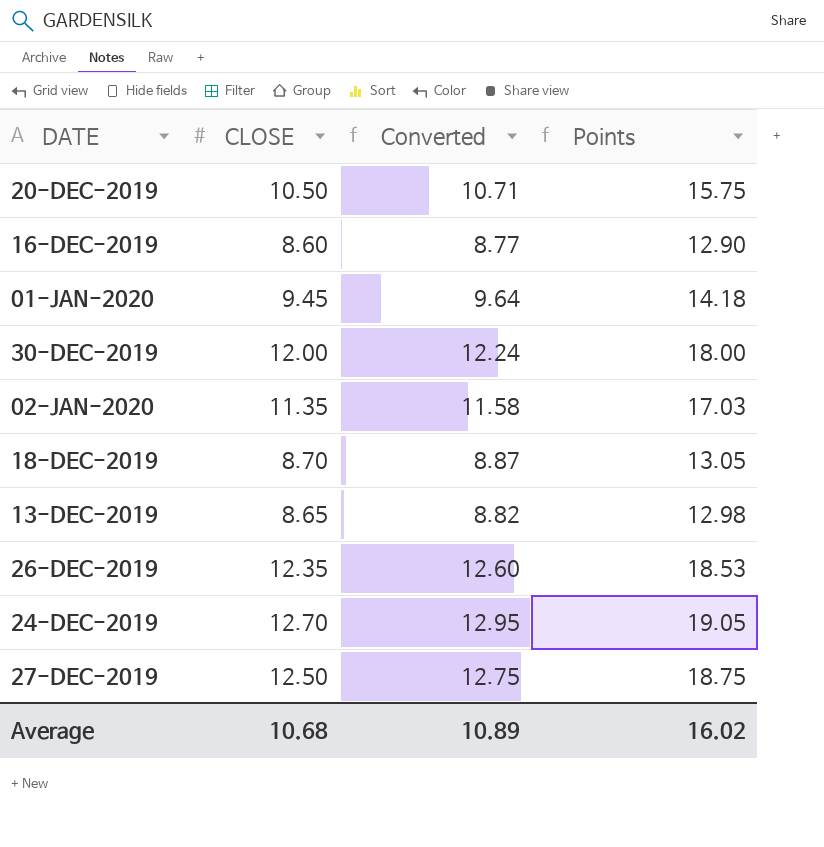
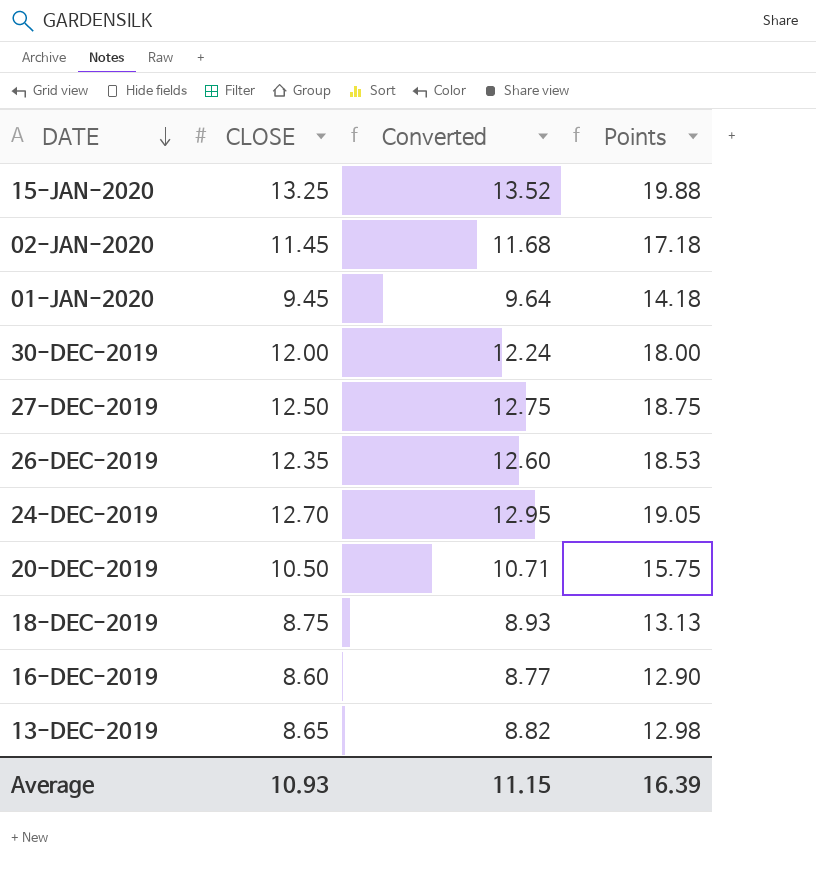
row order: none -> DATE descending
row 15-JAN-2020: none -> 13.25 | 13.52 | 19.88
02-JAN-2020 | CLOSE: 11.35 -> 11.45
02-JAN-2020 | Converted: 11.58 -> 11.68
02-JAN-2020 | Points: 17.03 -> 17.18
18-DEC-2019 | CLOSE: 8.70 -> 8.75
18-DEC-2019 | Converted: 8.87 -> 8.93
18-DEC-2019 | Points: 13.05 -> 13.13
Average | CLOSE: 10.68 -> 10.93
Average | Converted: 10.89 -> 11.15
Average | Points: 16.02 -> 16.39

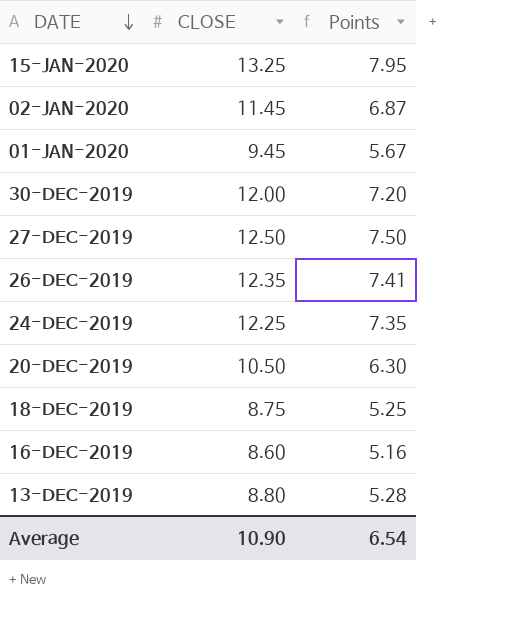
column Converted | formula: [CLOSE] * 1.02 -> none
column Points | formula: [CLOSE] * 1.5 -> [CLOSE] * 0.6
24-DEC-2019 | CLOSE: 12.70 -> 12.25
13-DEC-2019 | CLOSE: 8.65 -> 8.80
Average | CLOSE: 10.93 -> 10.90
Average | Points: 16.39 -> 6.54

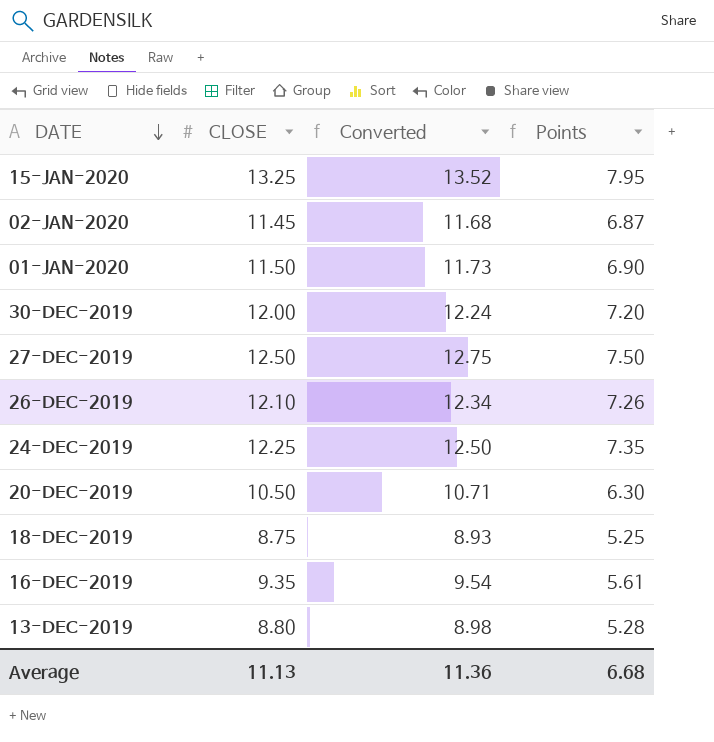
column Converted | formula: none -> [CLOSE] * 1.02
01-JAN-2020 | CLOSE: 9.45 -> 11.50
01-JAN-2020 | Points: 5.67 -> 6.90
26-DEC-2019 | CLOSE: 12.35 -> 12.10
26-DEC-2019 | Points: 7.41 -> 7.26
16-DEC-2019 | CLOSE: 8.60 -> 9.35
16-DEC-2019 | Points: 5.16 -> 5.61
Average | CLOSE: 10.90 -> 11.13
Average | Points: 6.54 -> 6.68

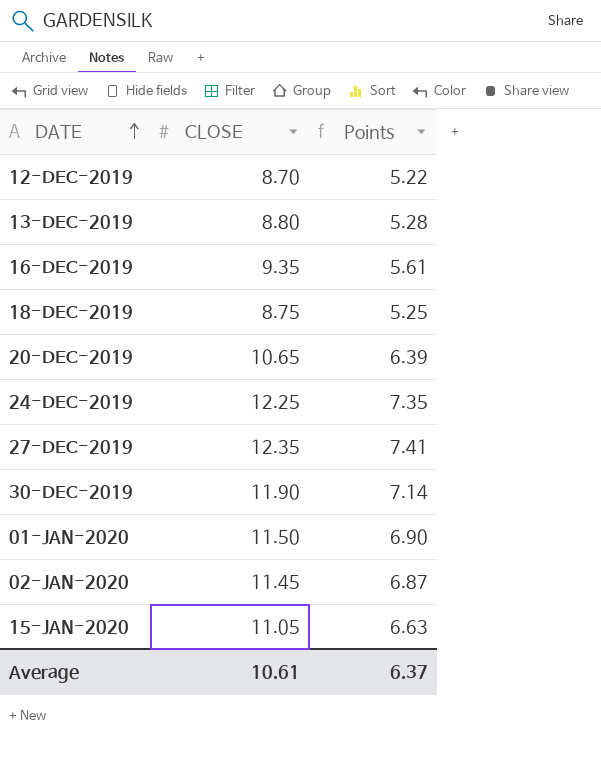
row order: DATE descending -> DATE ascending
column Converted | formula: [CLOSE] * 1.02 -> none
row 26-DEC-2019: 12.10 | 12.34 | 7.26 -> none
row 12-DEC-2019: none -> 8.70 | 5.22
20-DEC-2019 | CLOSE: 10.50 -> 10.65
20-DEC-2019 | Points: 6.30 -> 6.39
27-DEC-2019 | CLOSE: 12.50 -> 12.35
27-DEC-2019 | Points: 7.50 -> 7.41
30-DEC-2019 | CLOSE: 12.00 -> 11.90
30-DEC-2019 | Points: 7.20 -> 7.14
15-JAN-2020 | CLOSE: 13.25 -> 11.05
15-JAN-2020 | Points: 7.95 -> 6.63
Average | CLOSE: 11.13 -> 10.61
Average | Points: 6.68 -> 6.37

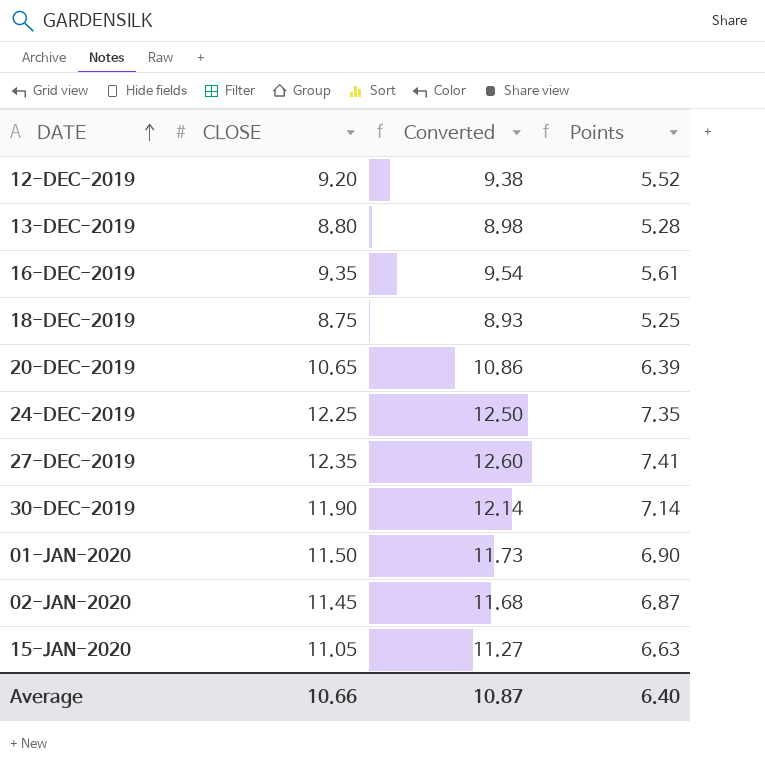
column Converted | formula: none -> [CLOSE] * 1.02
12-DEC-2019 | CLOSE: 8.70 -> 9.20
12-DEC-2019 | Points: 5.22 -> 5.52
Average | CLOSE: 10.61 -> 10.66
Average | Points: 6.37 -> 6.40

